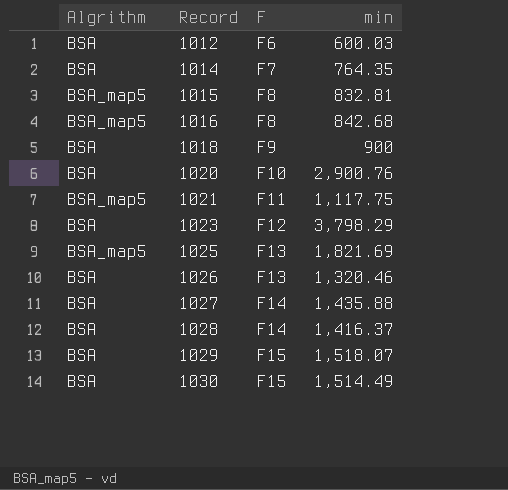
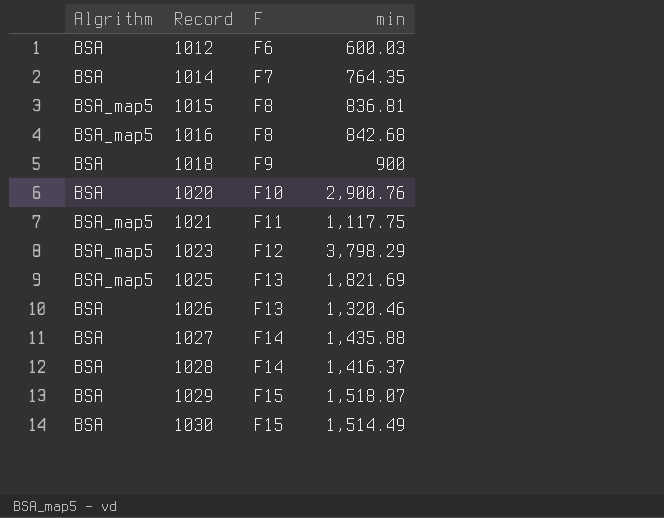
1015 | min: 832.81 -> 836.81
1023 | Algrithm: BSA -> BSA_map5

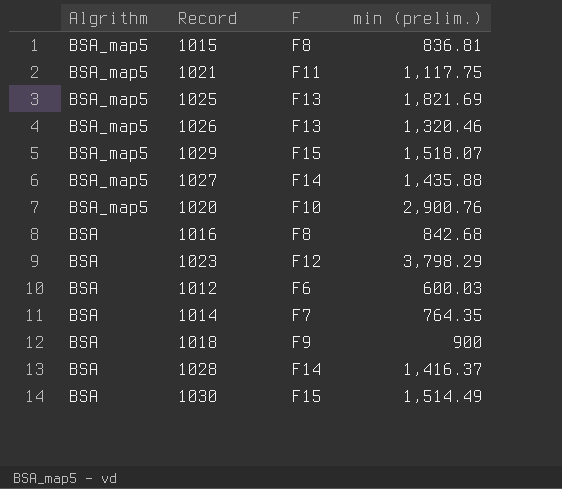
row order: Record ascending -> Algrithm descending
column name: min -> min (prelim.)
1026 | Algrithm: BSA -> BSA_map5
1029 | Algrithm: BSA -> BSA_map5
1027 | Algrithm: BSA -> BSA_map5
1020 | Algrithm: BSA -> BSA_map5
1016 | Algrithm: BSA_map5 -> BSA
1023 | Algrithm: BSA_map5 -> BSA

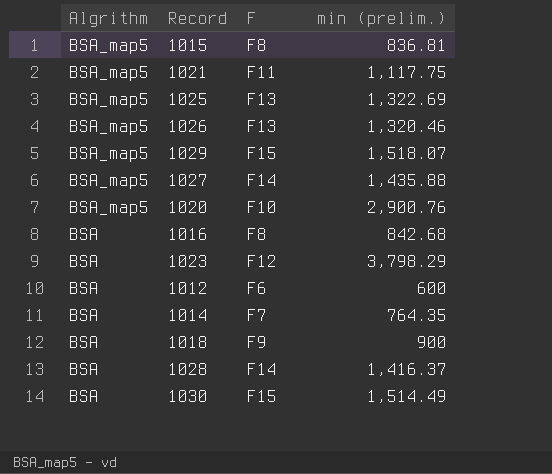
1025 | min (prelim.): 1,821.69 -> 1,322.69
1012 | min (prelim.): 600.03 -> 600

